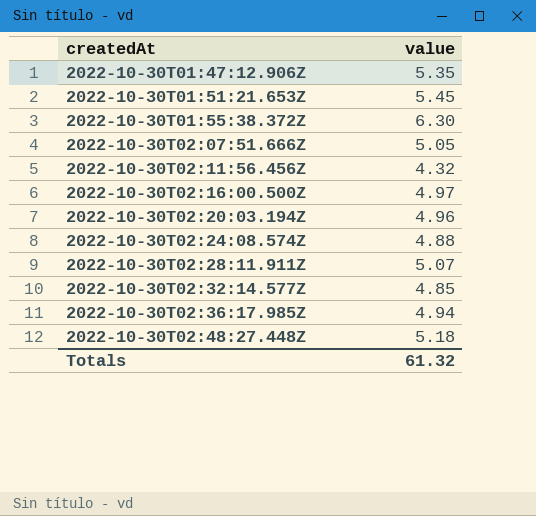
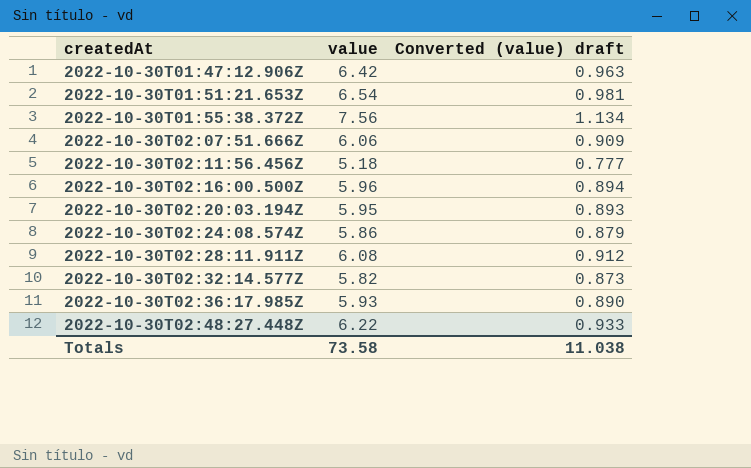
column Converted (value) draft | formula: none -> [value] * 0.15
2022-10-30T01:47:12.906Z | value: 5.35 -> 6.42
2022-10-30T01:51:21.653Z | value: 5.45 -> 6.54
2022-10-30T01:55:38.372Z | value: 6.30 -> 7.56
2022-10-30T02:07:51.666Z | value: 5.05 -> 6.06
2022-10-30T02:11:56.456Z | value: 4.32 -> 5.18
2022-10-30T02:16:00.500Z | value: 4.97 -> 5.96
2022-10-30T02:20:03.194Z | value: 4.96 -> 5.95
2022-10-30T02:24:08.574Z | value: 4.88 -> 5.86
2022-10-30T02:28:11.911Z | value: 5.07 -> 6.08
2022-10-30T02:32:14.577Z | value: 4.85 -> 5.82
2022-10-30T02:36:17.985Z | value: 4.94 -> 5.93
2022-10-30T02:48:27.448Z | value: 5.18 -> 6.22
Totals | value: 61.32 -> 73.58

